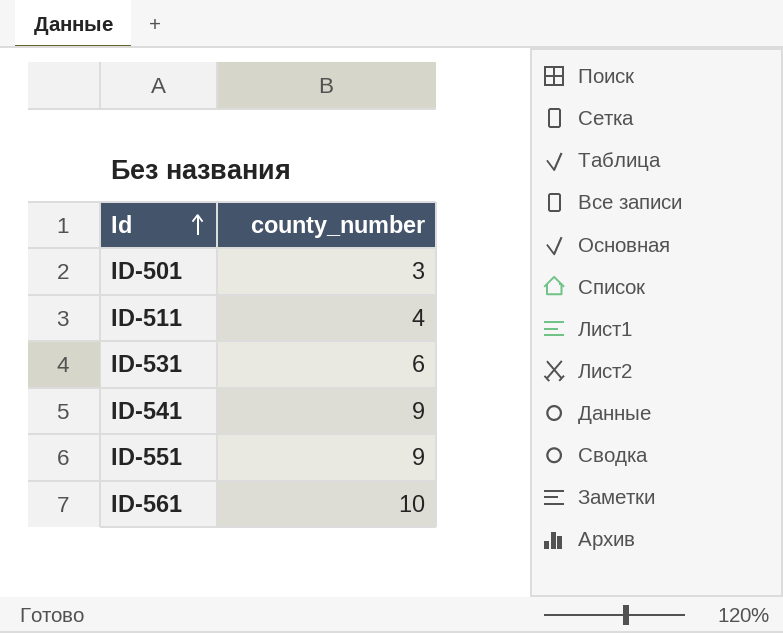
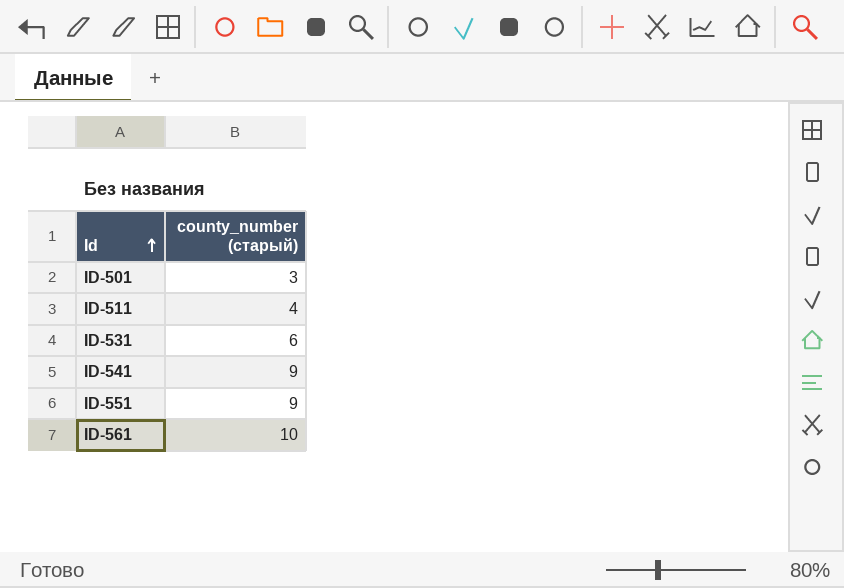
column name: county_number -> county_number (старый)

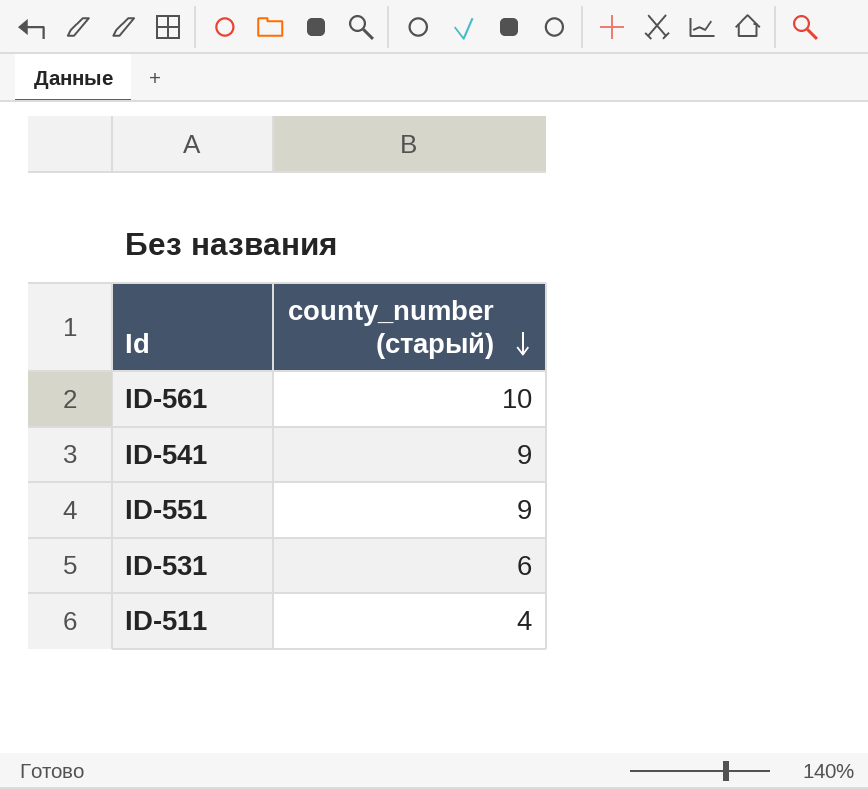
row order: Id ascending -> county_number (старый) descending
row ID-501: 3 -> none

